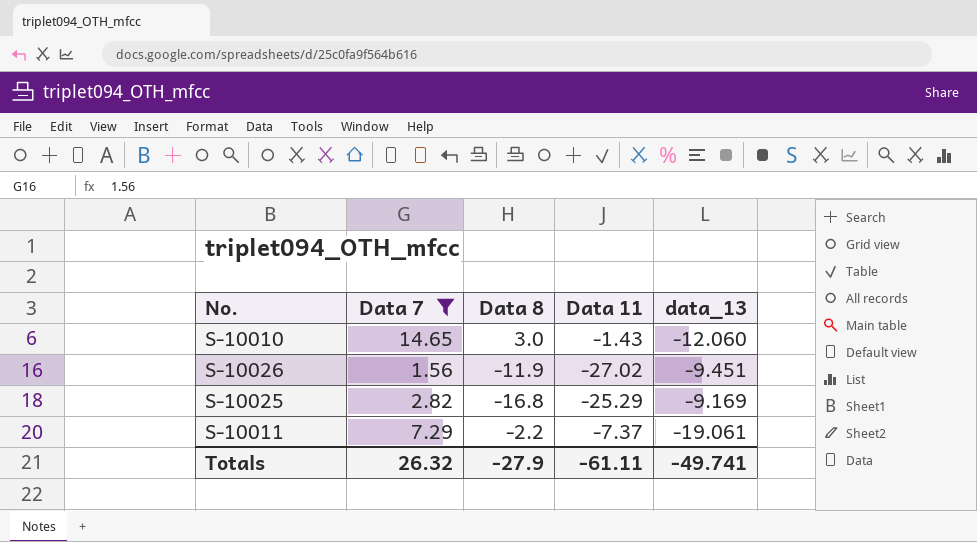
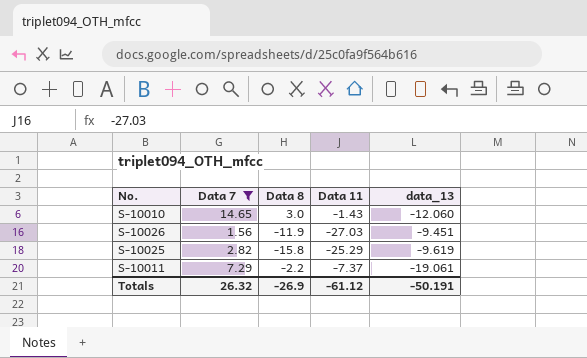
S-10026 | Data 11: -27.02 -> -27.03
S-10025 | Data 8: -16.8 -> -15.8
S-10025 | data_13: -9.169 -> -9.619
Totals | Data 8: -27.9 -> -26.9
Totals | Data 11: -61.11 -> -61.12
Totals | data_13: -49.741 -> -50.191

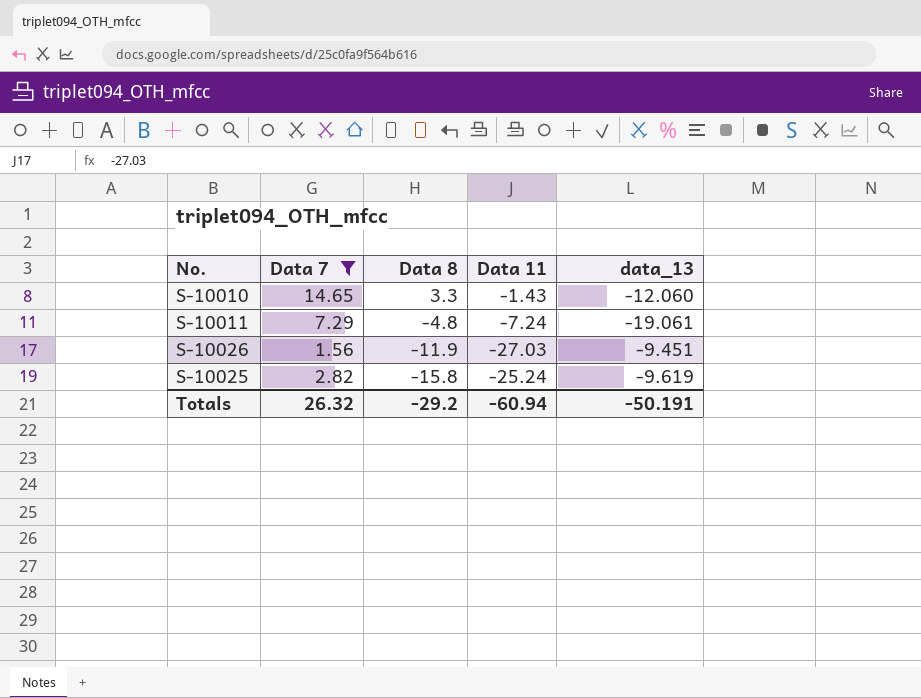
row order: none -> Data 8 descending
S-10010 | Data 8: 3.0 -> 3.3
S-10011 | Data 8: -2.2 -> -4.8
S-10011 | Data 11: -7.37 -> -7.24
S-10025 | Data 11: -25.29 -> -25.24
Totals | Data 8: -26.9 -> -29.2
Totals | Data 11: -61.12 -> -60.94

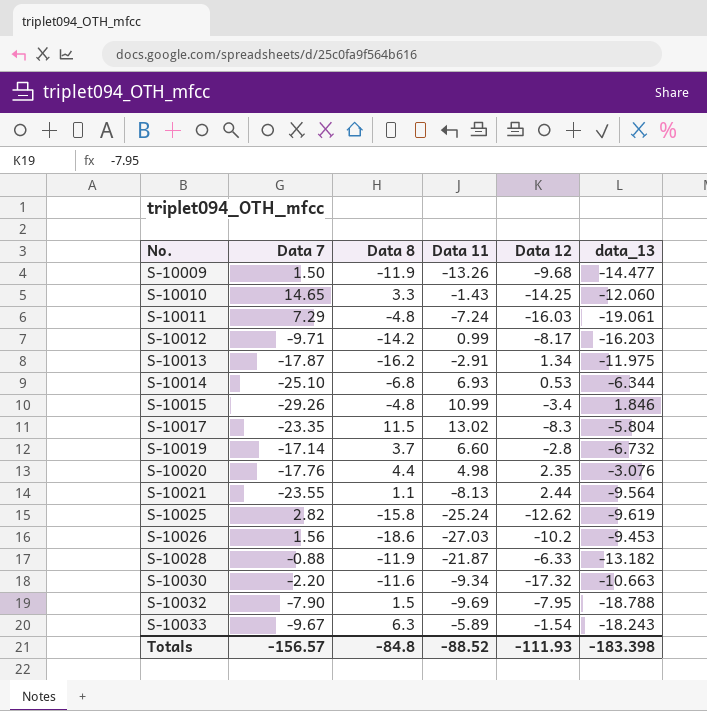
filter: Data 7 >= 1.56 -> none
row order: Data 8 descending -> No. ascending
column Data 12 | position: none -> 5
S-10026 | Data 8: -11.9 -> -18.6
S-10026 | data_13: -9.451 -> -9.453
Totals | Data 7: 26.32 -> -156.57
Totals | Data 8: -29.2 -> -84.8
Totals | Data 11: -60.94 -> -88.52
Totals | data_13: -50.191 -> -183.398

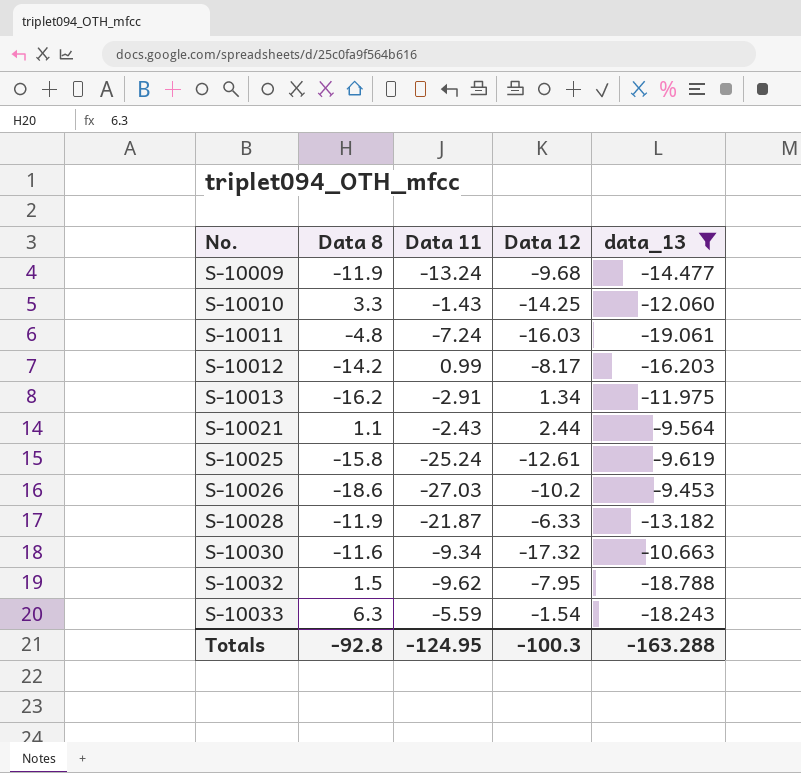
filter: none -> data_13 <= -9.453
column Data 7 | position: 2 -> none
S-10009 | Data 11: -13.26 -> -13.24
S-10021 | Data 11: -8.13 -> -2.43
S-10025 | Data 12: -12.62 -> -12.61
S-10032 | Data 11: -9.69 -> -9.62
S-10033 | Data 11: -5.89 -> -5.59
Totals | Data 8: -84.8 -> -92.8
Totals | Data 11: -88.52 -> -124.95
Totals | Data 12: -111.93 -> -100.3
Totals | data_13: -183.398 -> -163.288

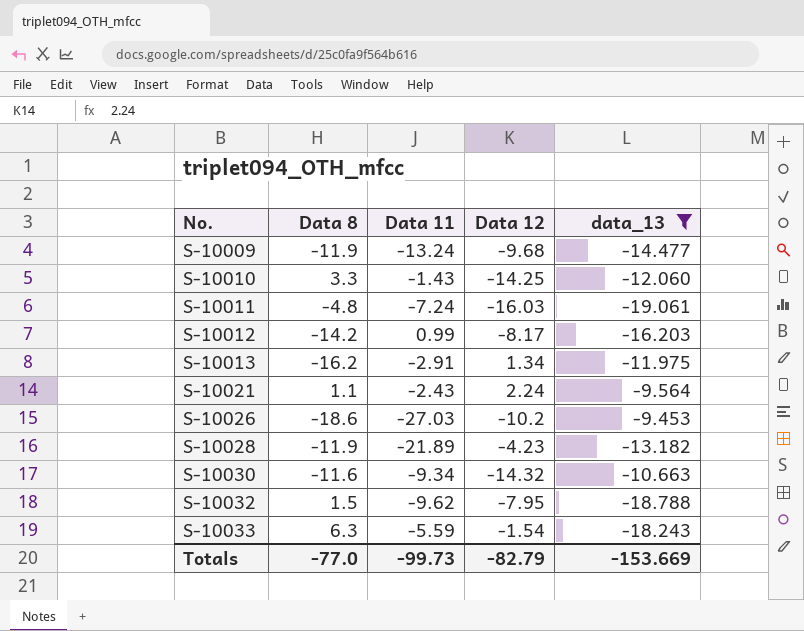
row S-10025: -15.8 | -25.24 | -12.61 | -9.619 -> none
S-10021 | Data 12: 2.44 -> 2.24
S-10028 | Data 11: -21.87 -> -21.89
S-10028 | Data 12: -6.33 -> -4.23
S-10030 | Data 12: -17.32 -> -14.32
Totals | Data 8: -92.8 -> -77.0
Totals | Data 11: -124.95 -> -99.73
Totals | Data 12: -100.3 -> -82.79
Totals | data_13: -163.288 -> -153.669

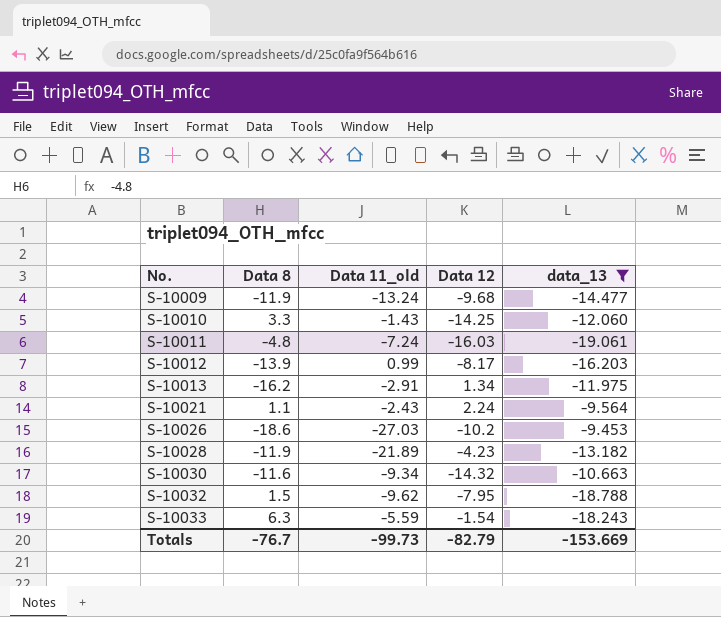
column name: Data 11 -> Data 11_old
S-10012 | Data 8: -14.2 -> -13.9
Totals | Data 8: -77.0 -> -76.7

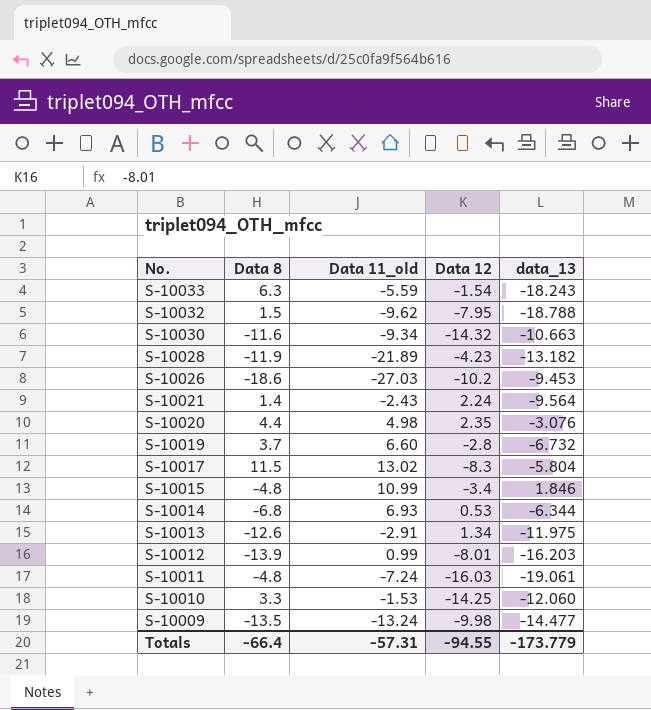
filter: data_13 <= -9.453 -> none
row order: No. ascending -> No. descending
S-10021 | Data 8: 1.1 -> 1.4
S-10013 | Data 8: -16.2 -> -12.6
S-10012 | Data 12: -8.17 -> -8.01
S-10010 | Data 11_old: -1.43 -> -1.53
S-10009 | Data 8: -11.9 -> -13.5
S-10009 | Data 12: -9.68 -> -9.98
Totals | Data 8: -76.7 -> -66.4
Totals | Data 11_old: -99.73 -> -57.31
Totals | Data 12: -82.79 -> -94.55
Totals | data_13: -153.669 -> -173.779

